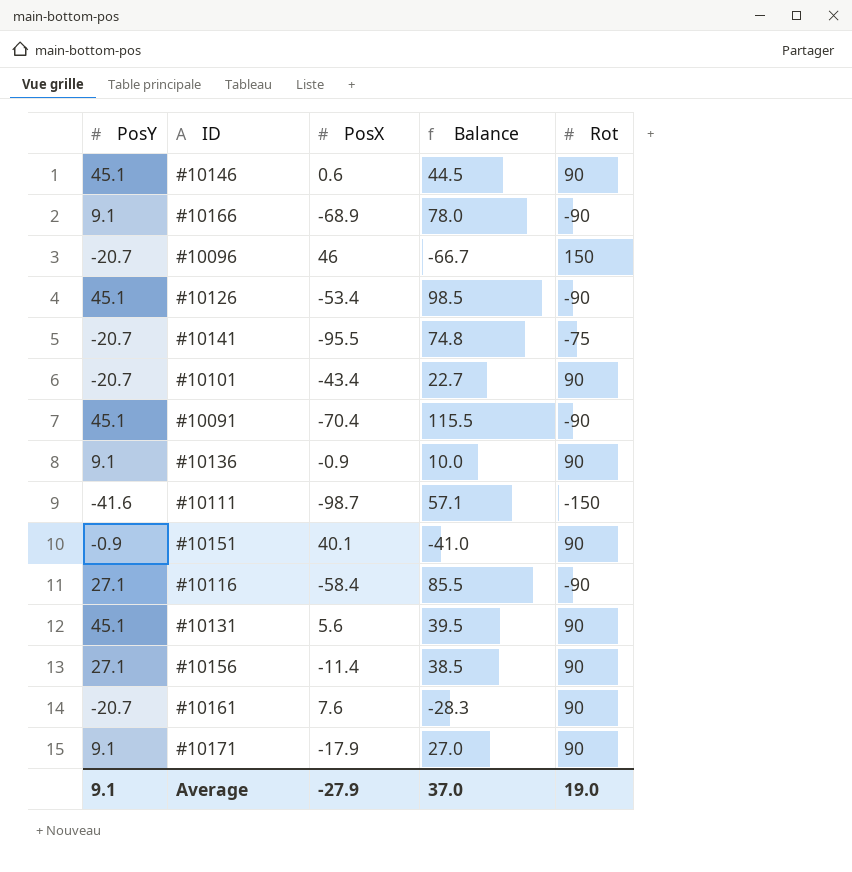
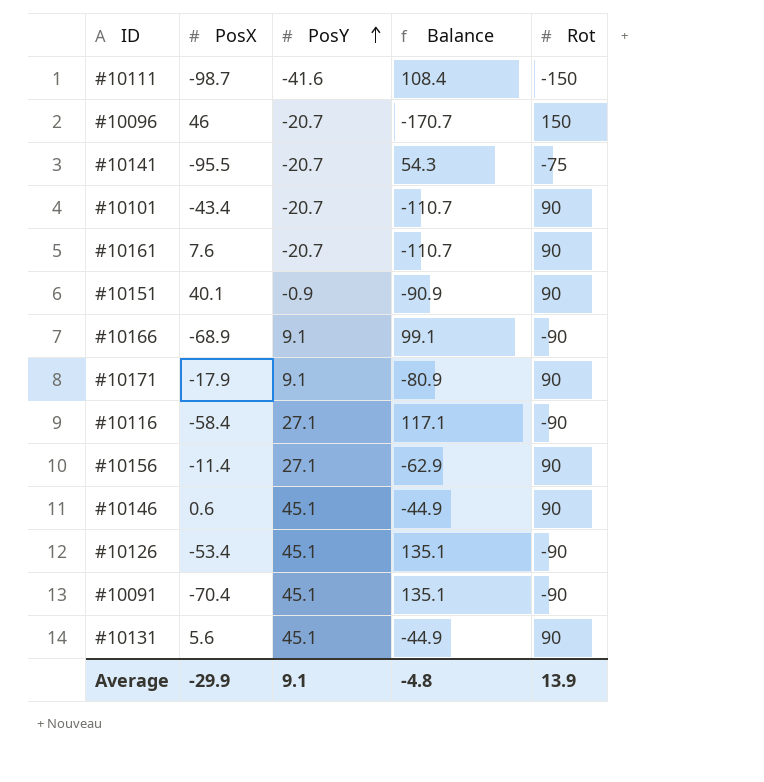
row order: none -> PosY ascending
column PosY | position: 1 -> 3
column Balance | formula: [PosY] - [PosX] -> [PosY] - [Rot]
row #10136: 9.1 | -0.9 | 10.0 | 90 -> none
Average | PosX: -27.9 -> -29.9
Average | Balance: 37.0 -> -4.8
Average | Rot: 19.0 -> 13.9

